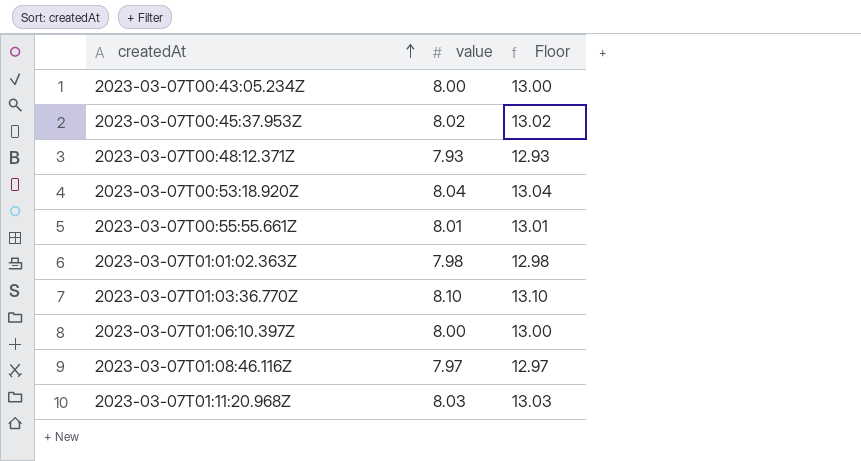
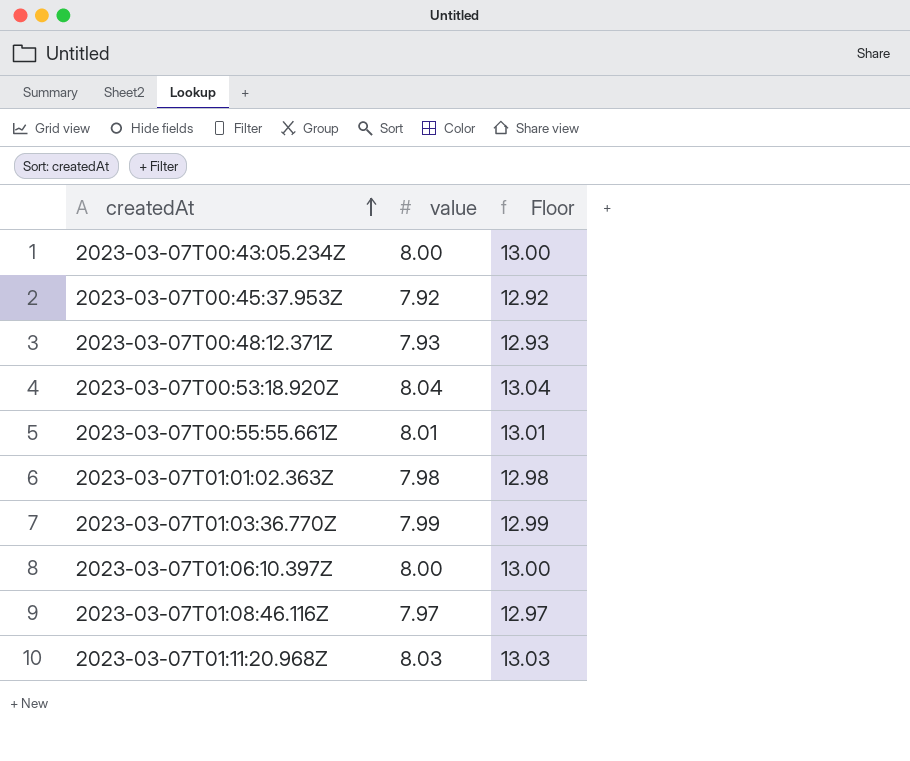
2023-03-07T00:45:37.953Z | value: 8.02 -> 7.92
2023-03-07T00:45:37.953Z | Floor: 13.02 -> 12.92
2023-03-07T01:03:36.770Z | value: 8.10 -> 7.99
2023-03-07T01:03:36.770Z | Floor: 13.10 -> 12.99

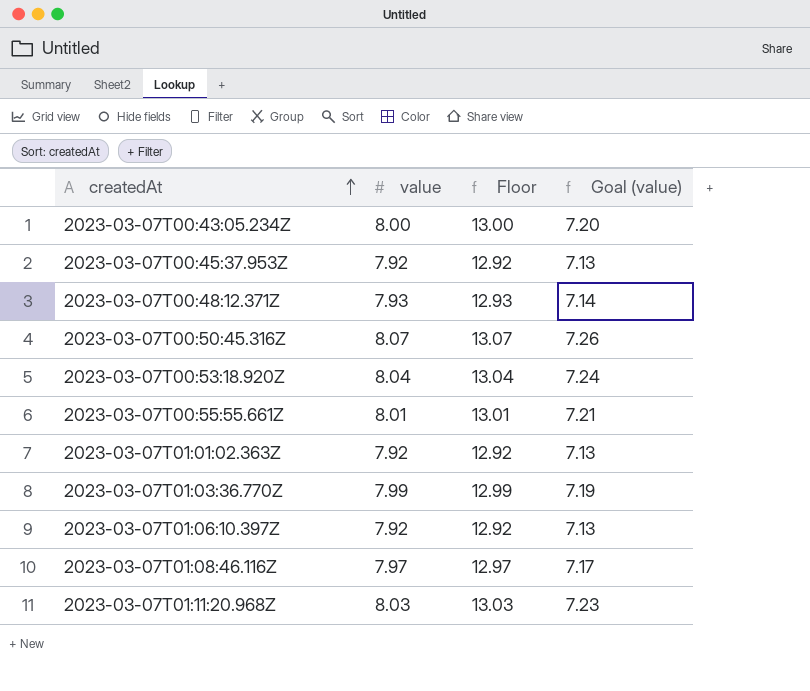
column Goal (value) | formula: none -> [value] * 0.9
row 2023-03-07T00:50:45.316Z: none -> 8.07 | 13.07 | 7.26
2023-03-07T01:01:02.363Z | value: 7.98 -> 7.92
2023-03-07T01:01:02.363Z | Floor: 12.98 -> 12.92
2023-03-07T01:06:10.397Z | value: 8.00 -> 7.92
2023-03-07T01:06:10.397Z | Floor: 13.00 -> 12.92

